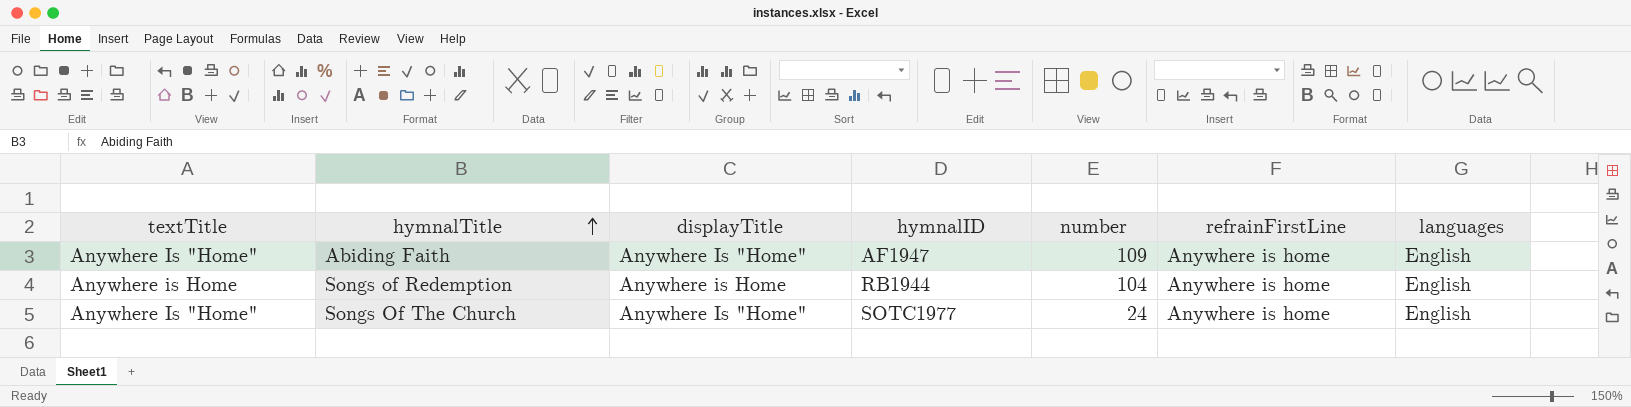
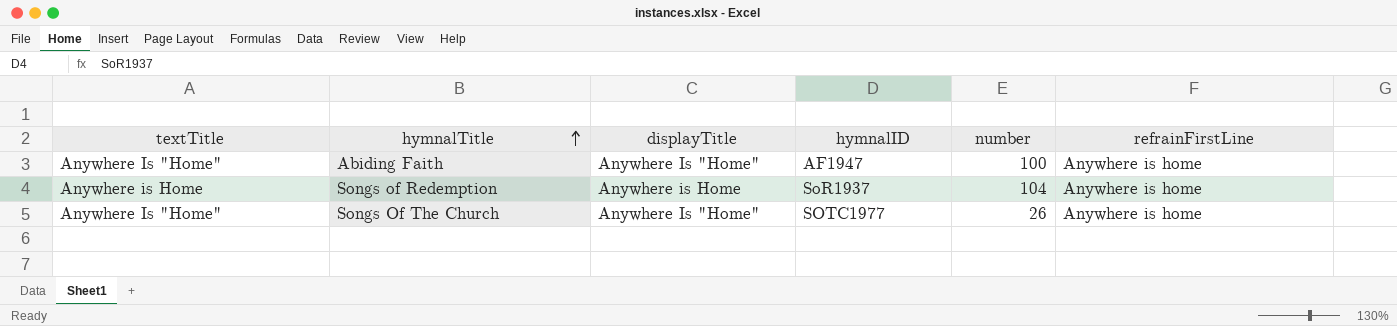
column languages | position: 7 -> none
Abiding Faith | number: 109 -> 100
Songs of Redemption | hymnalID: RB1944 -> SoR1937
Songs Of The Church | number: 24 -> 26

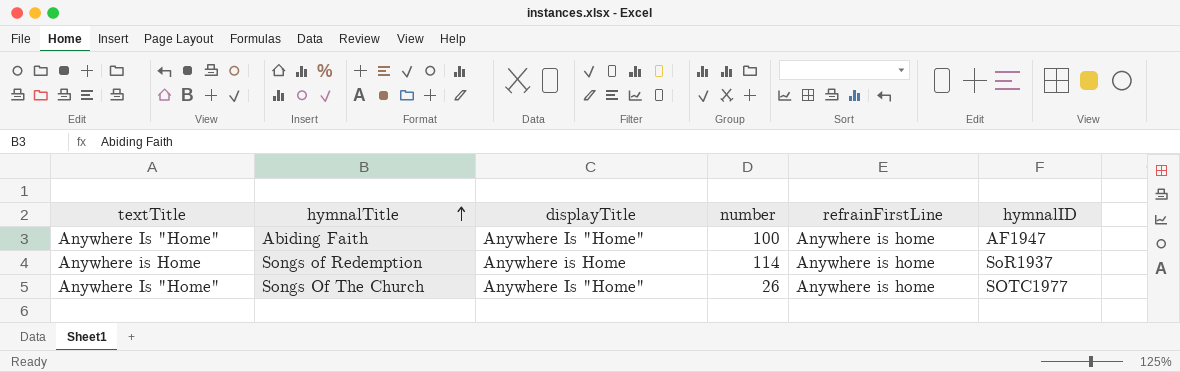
column hymnalID | position: 4 -> 6
Songs of Redemption | number: 104 -> 114

